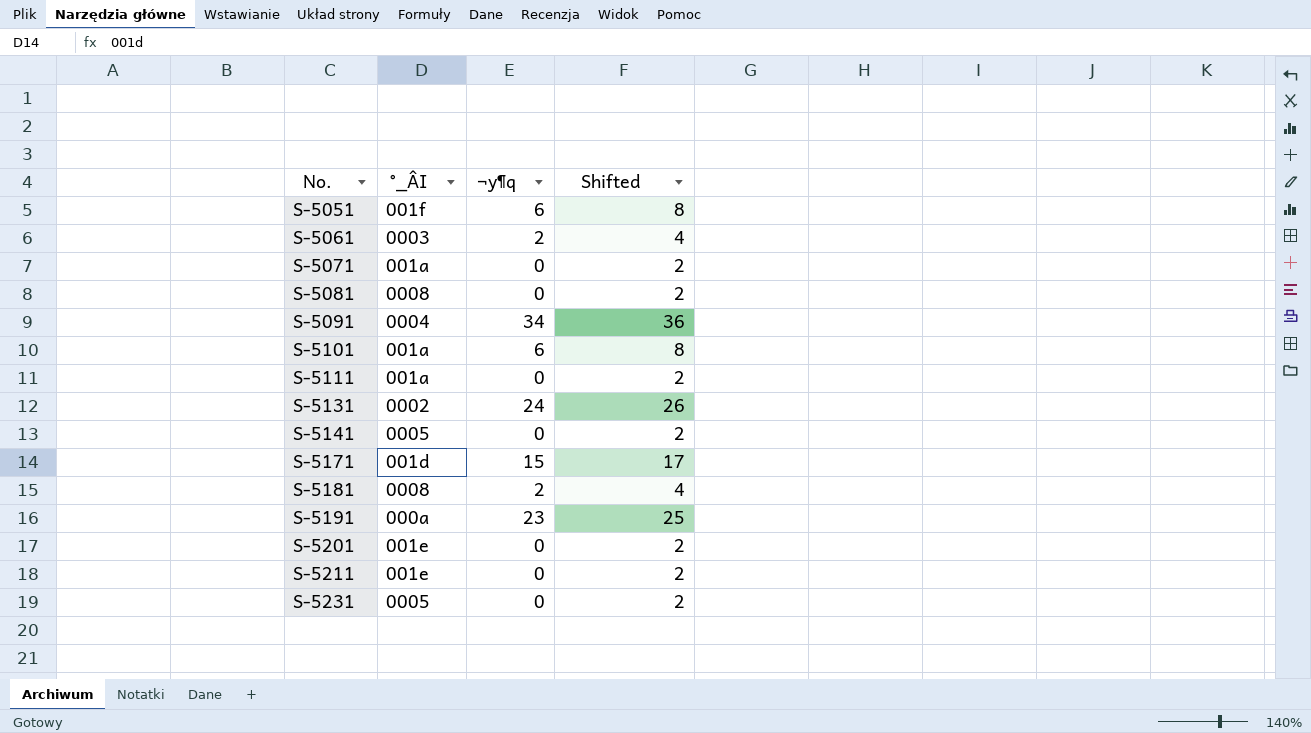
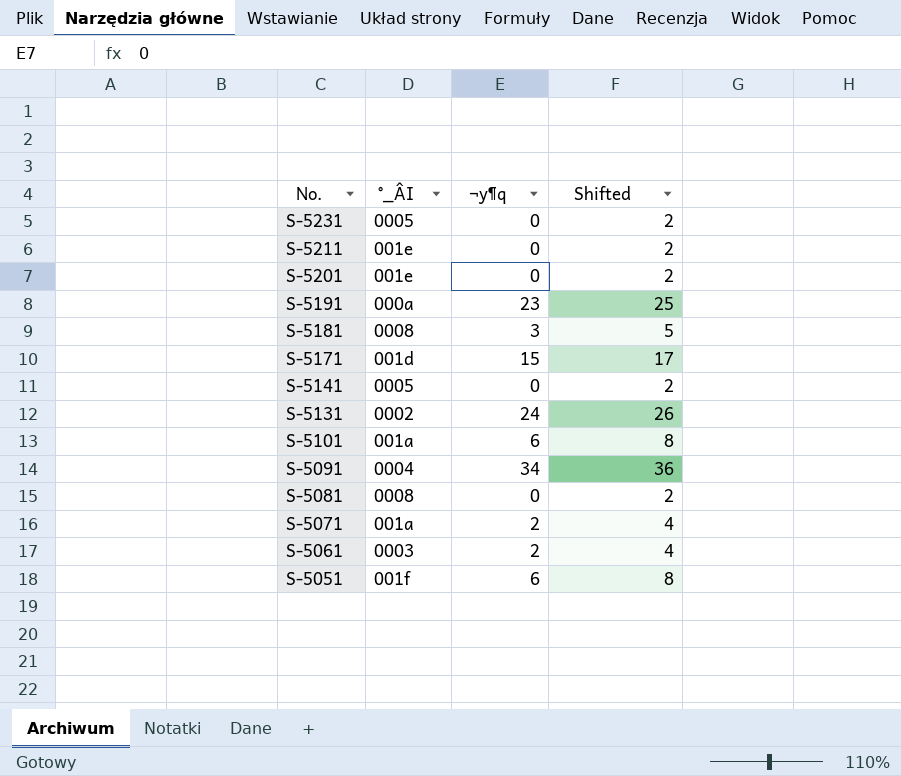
row order: No. ascending -> No. descending
row S-5111: 001a | 0 | 2 -> none
S-5181 | ¬y¶q: 2 -> 3
S-5181 | Shifted: 4 -> 5
S-5071 | ¬y¶q: 0 -> 2
S-5071 | Shifted: 2 -> 4

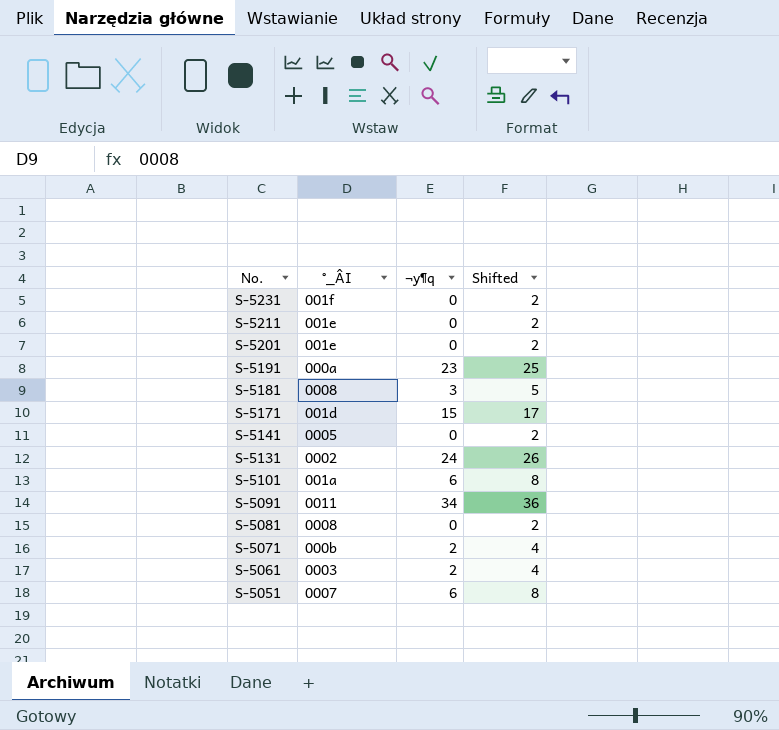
S-5231 | °_ÂI: 0005 -> 001f
S-5091 | °_ÂI: 0004 -> 0011
S-5071 | °_ÂI: 001a -> 000b
S-5051 | °_ÂI: 001f -> 0007

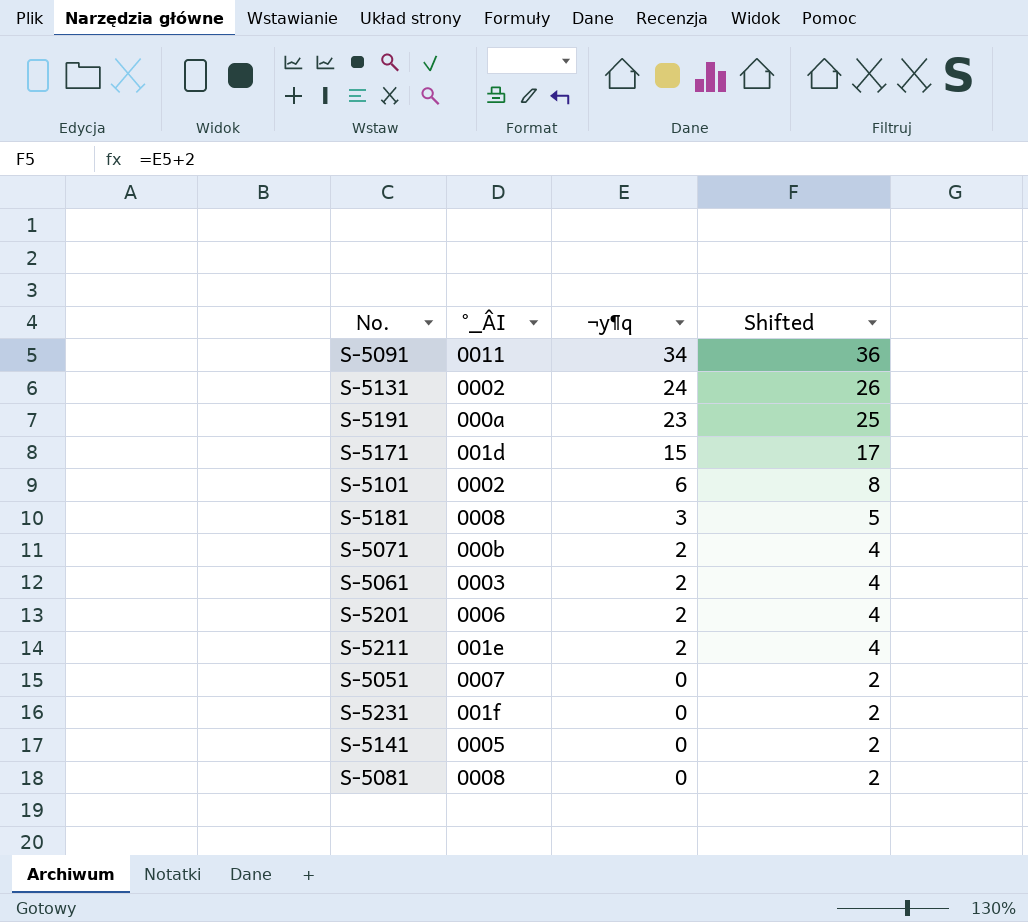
row order: No. descending -> ¬y¶q descending
S-5101 | °_ÂI: 001a -> 0002
S-5201 | °_ÂI: 001e -> 0006
S-5201 | ¬y¶q: 0 -> 2
S-5201 | Shifted: 2 -> 4
S-5211 | ¬y¶q: 0 -> 2
S-5211 | Shifted: 2 -> 4
S-5051 | ¬y¶q: 6 -> 0
S-5051 | Shifted: 8 -> 2

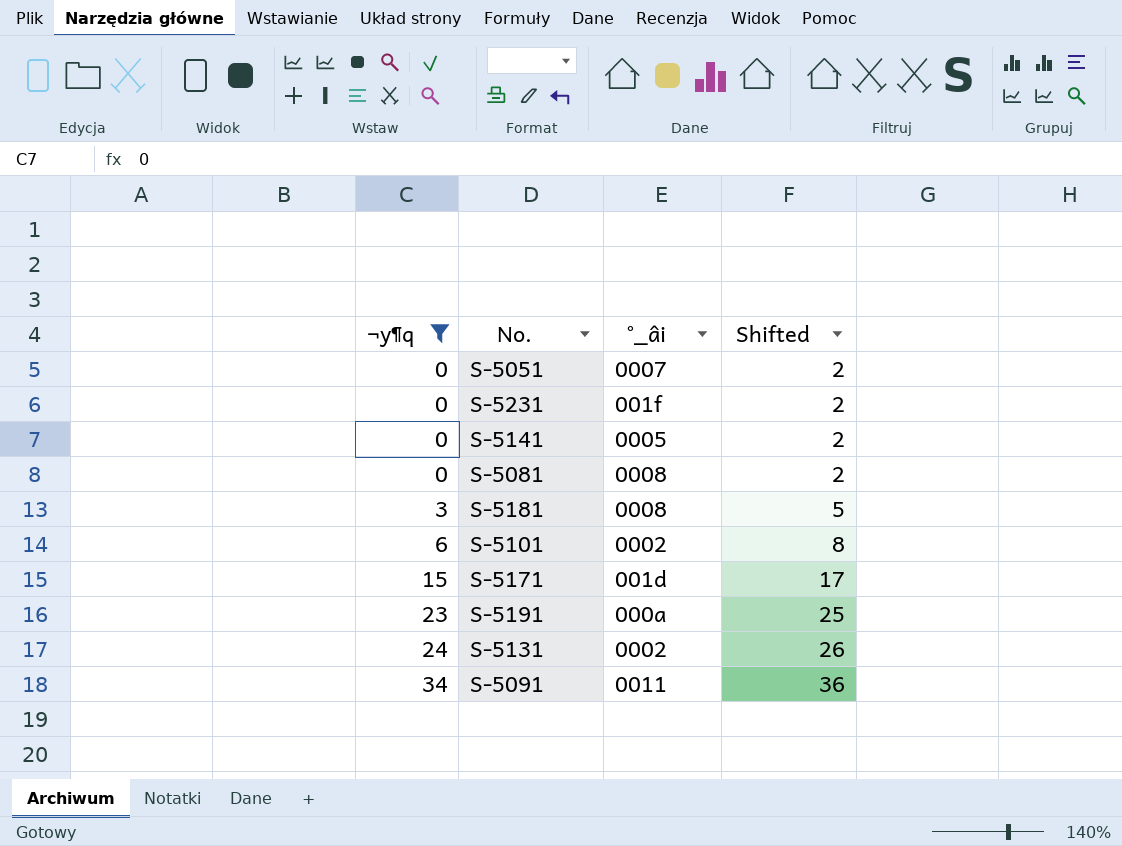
filter: none -> ¬y¶q != 2
row order: ¬y¶q descending -> ¬y¶q ascending
column ¬y¶q | position: 3 -> 1
column name: °_ÂI -> °_âi

